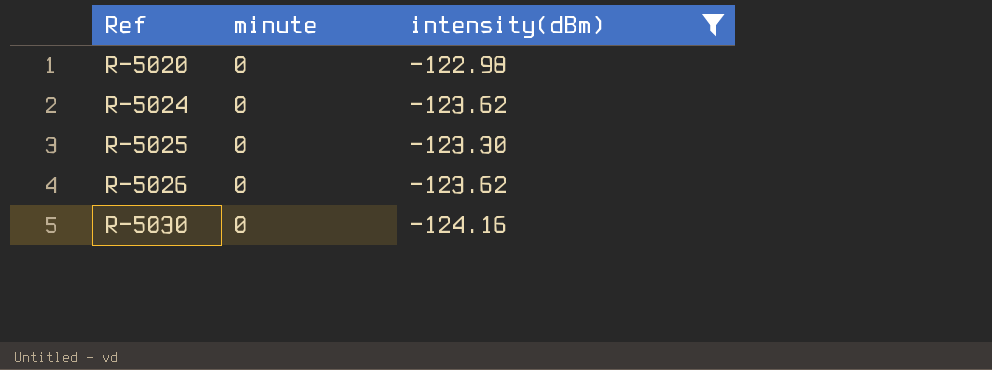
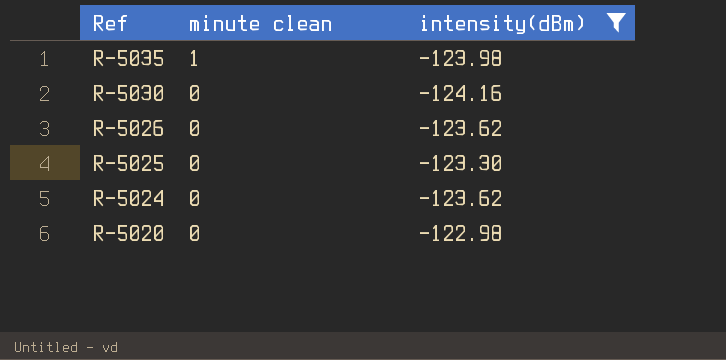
row order: Ref ascending -> Ref descending
column name: minute -> minute clean
row R-5035: none -> 1 | -123.98

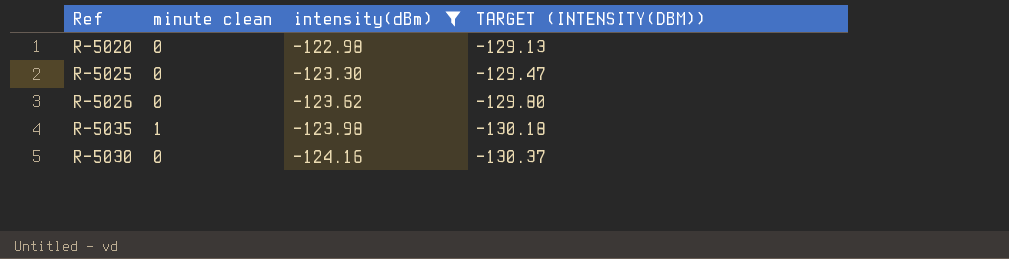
row order: Ref descending -> intensity(dBm) descending
column TARGET (INTENSITY(DBM)) | formula: none -> [intensity(dBm)] * 1.05
row R-5024: 0 | -123.62 -> none

